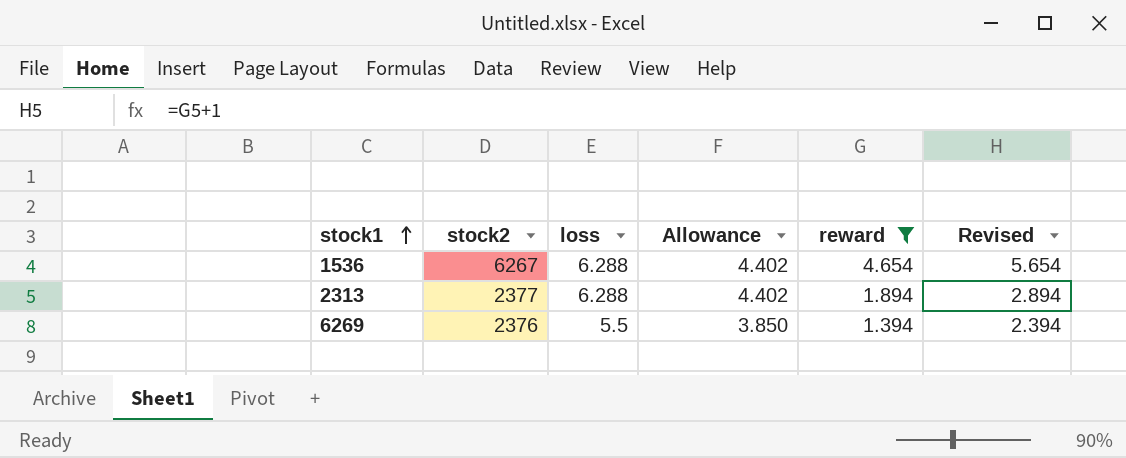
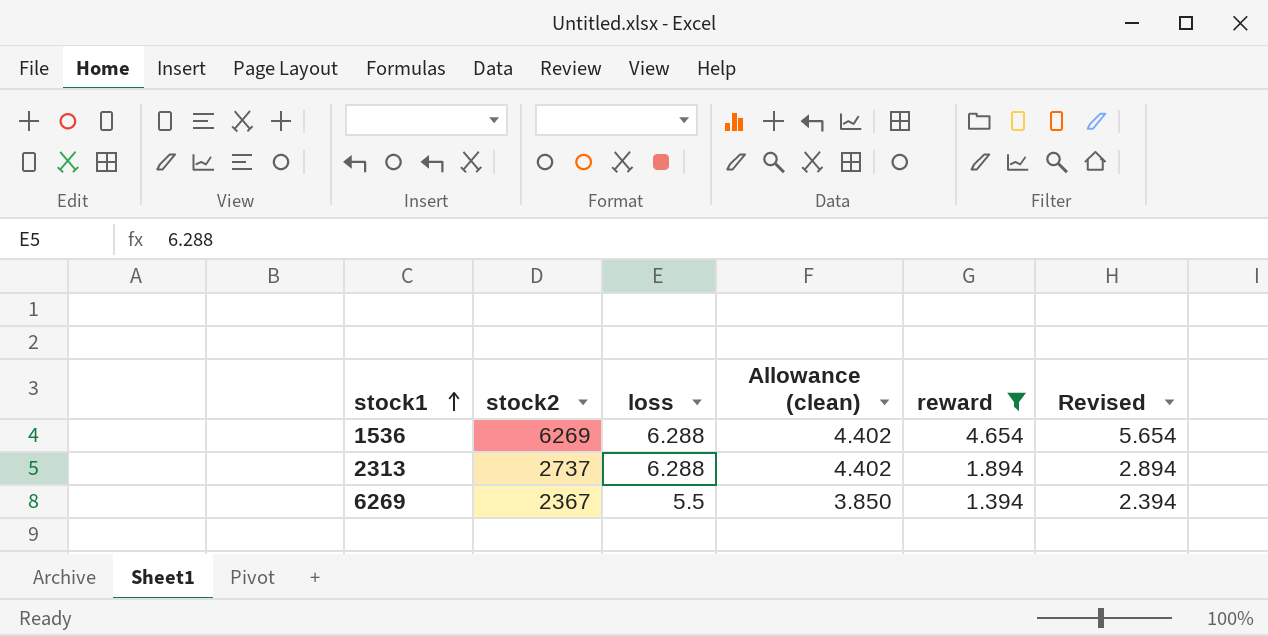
column name: Allowance -> Allowance (clean)
1536 | stock2: 6267 -> 6269
2313 | stock2: 2377 -> 2737
6269 | stock2: 2376 -> 2367

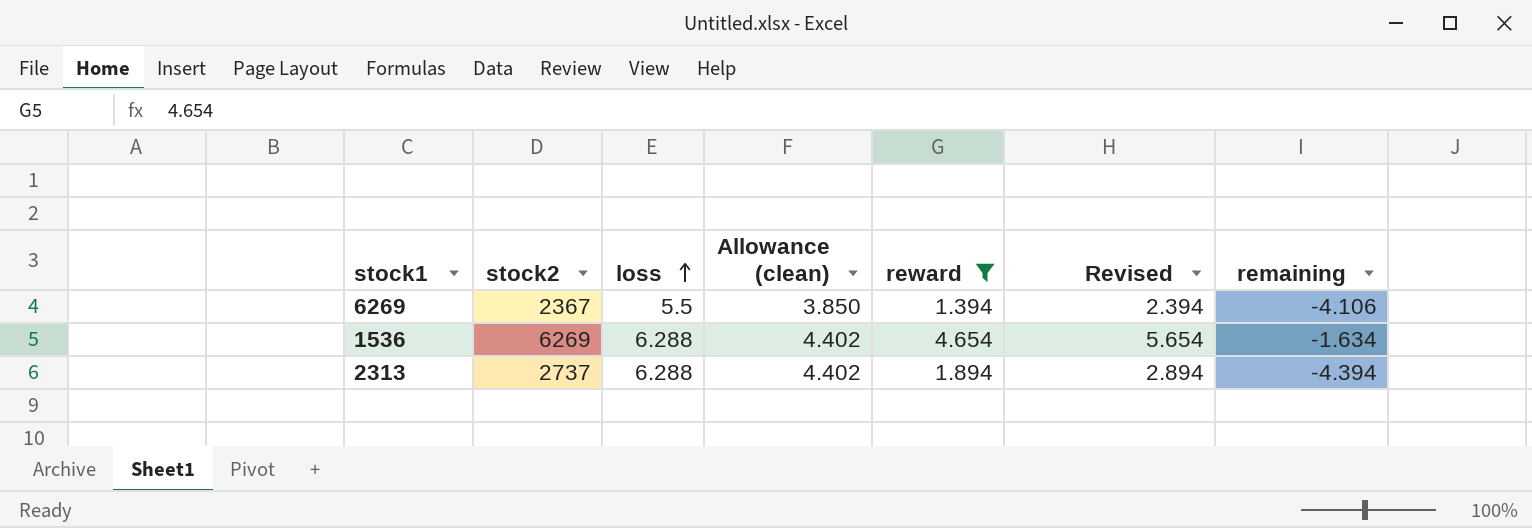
row order: stock1 ascending -> loss ascending
column remaining | formula: none -> [reward] - [loss]

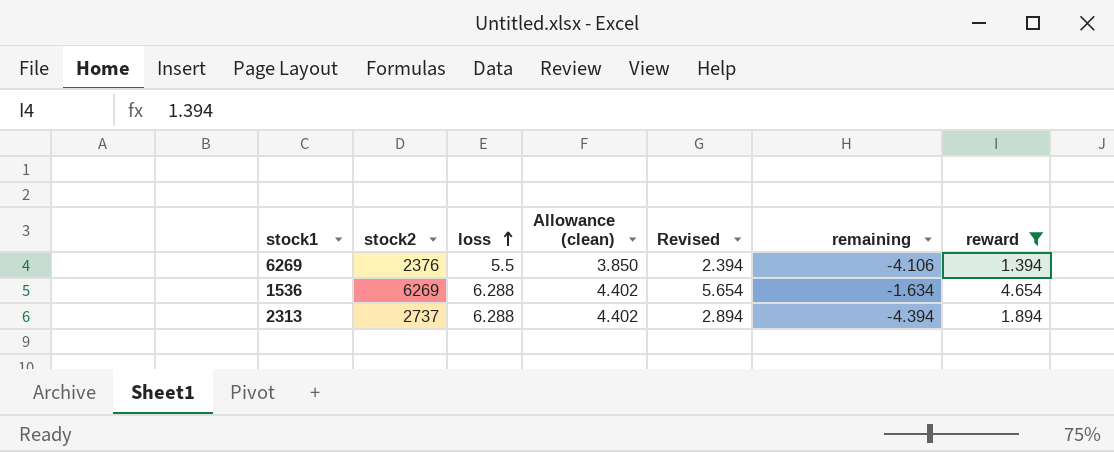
column reward | position: 5 -> 7
6269 | stock2: 2367 -> 2376

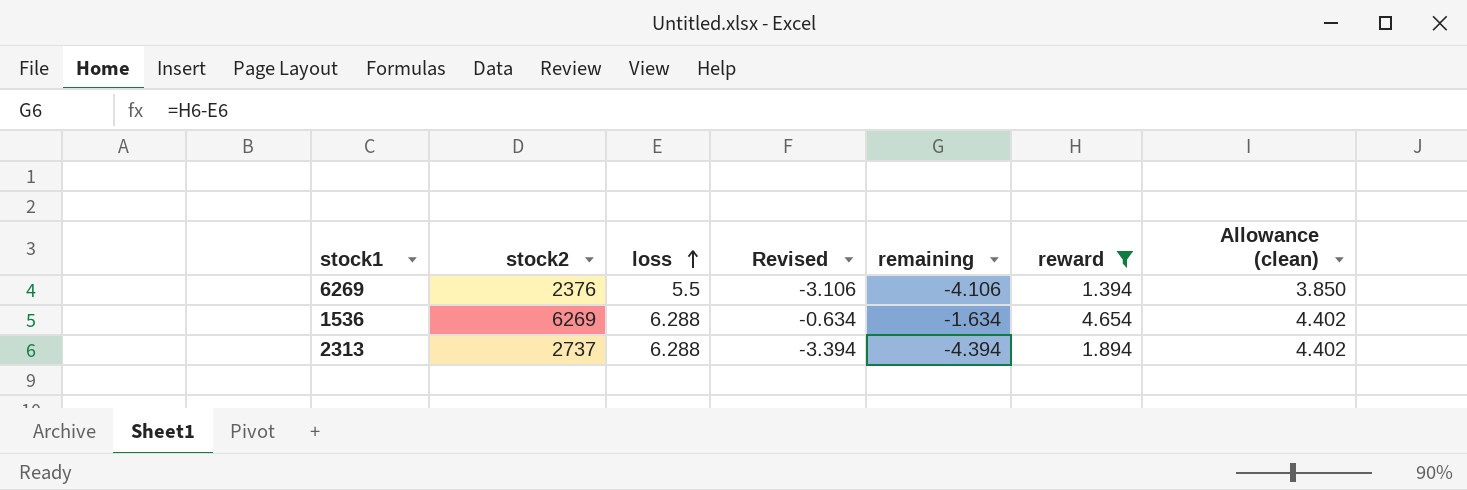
column Revised | formula: [reward] + 1 -> [remaining] + 1
column Allowance (clean) | position: 4 -> 7

